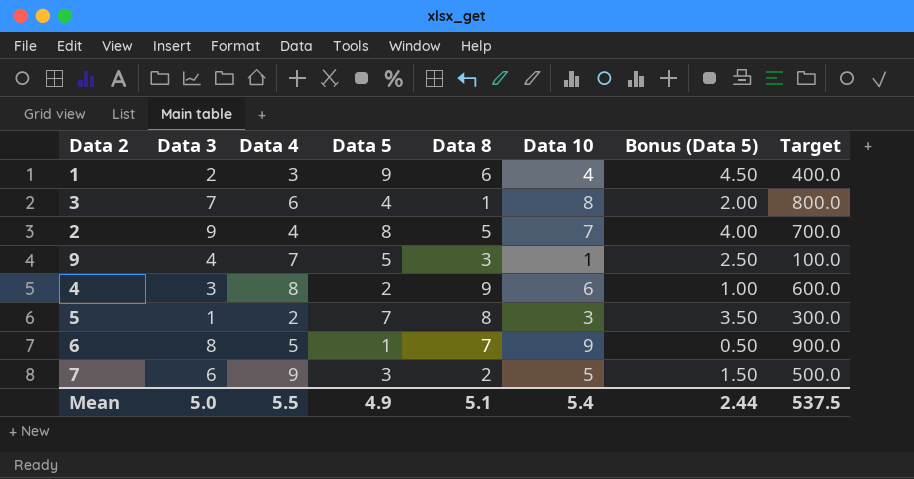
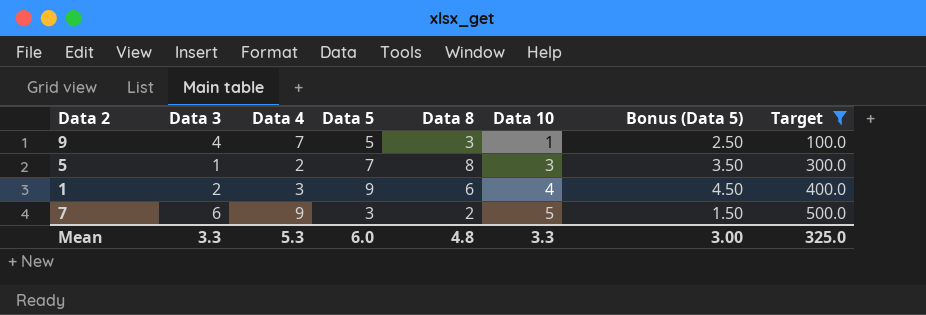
filter: none -> Target <= 500.0
row order: none -> Data 10 ascending
Mean | Data 3: 5.0 -> 3.3
Mean | Data 4: 5.5 -> 5.3
Mean | Data 5: 4.9 -> 6.0
Mean | Data 8: 5.1 -> 4.8
Mean | Data 10: 5.4 -> 3.3
Mean | Bonus (Data 5): 2.44 -> 3.00
Mean | Target: 537.5 -> 325.0

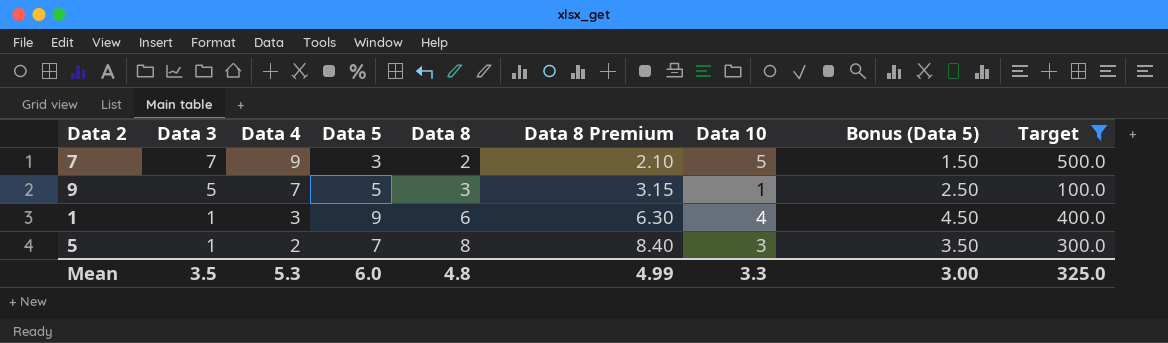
row order: Data 10 ascending -> Data 3 descending
column Data 8 Premium | formula: none -> [Data 8] * 1.05
7 | Data 3: 6 -> 7
9 | Data 3: 4 -> 5
1 | Data 3: 2 -> 1
Mean | Data 3: 3.3 -> 3.5

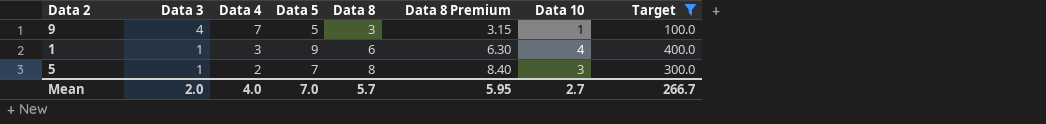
column Bonus (Data 5) | formula: [Data 5] * 0.5 -> none
row 7: 7 | 9 | 3 | 2 | 2.10 | 5 | 1.50 | 500.0 -> none
9 | Data 3: 5 -> 4
Mean | Data 3: 3.5 -> 2.0
Mean | Data 4: 5.3 -> 4.0
Mean | Data 5: 6.0 -> 7.0
Mean | Data 8: 4.8 -> 5.7
Mean | Data 8 Premium: 4.99 -> 5.95
Mean | Data 10: 3.3 -> 2.7
Mean | Target: 325.0 -> 266.7

